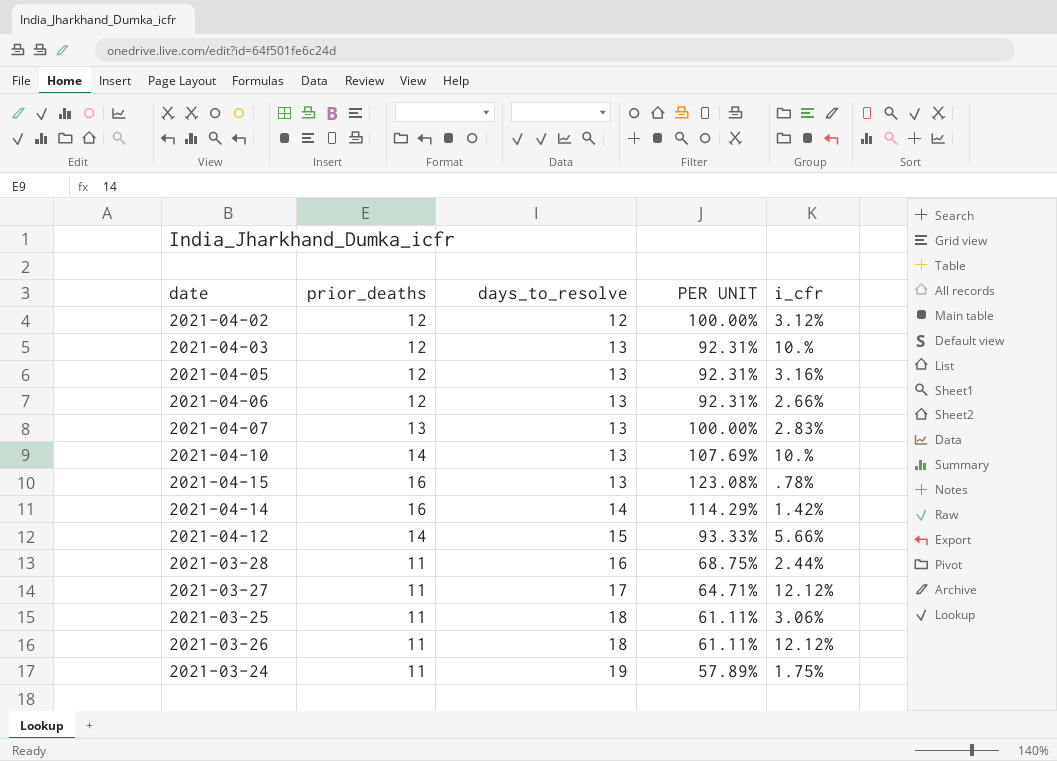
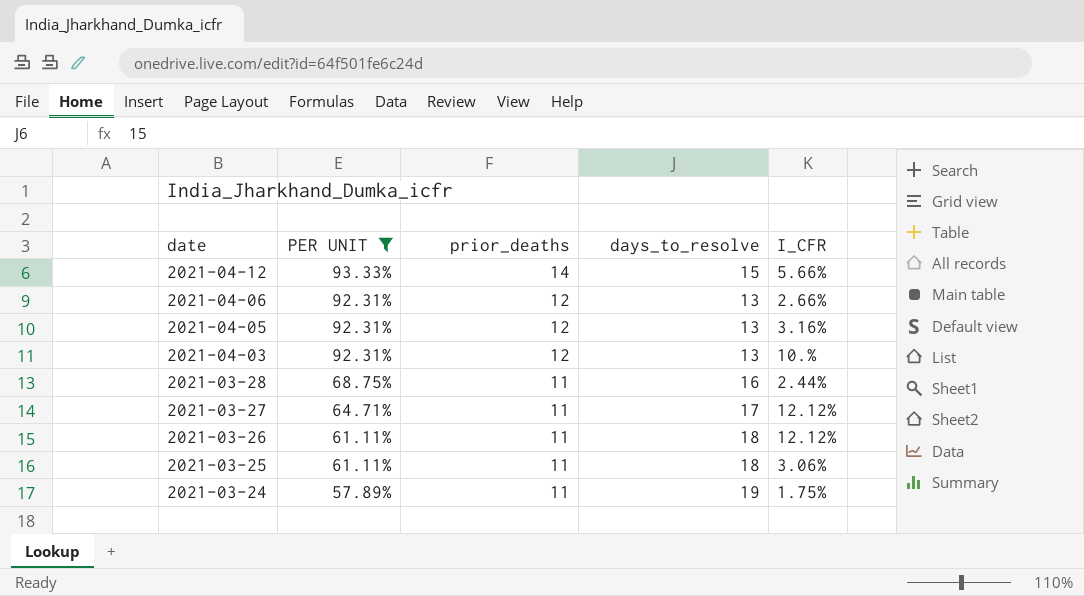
filter: none -> PER UNIT <= 93.33%
row order: days_to_resolve ascending -> date descending
column PER UNIT | position: 4 -> 2
column name: i_cfr -> I_CFR

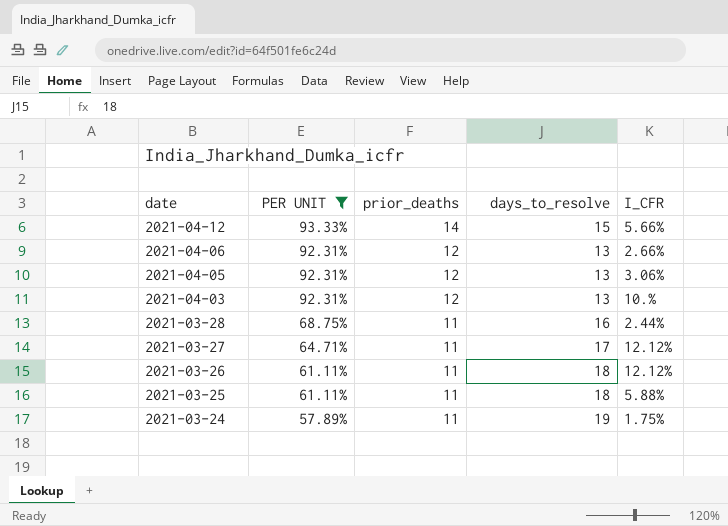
2021-04-05 | I_CFR: 3.16% -> 3.06%
2021-03-25 | I_CFR: 3.06% -> 5.88%

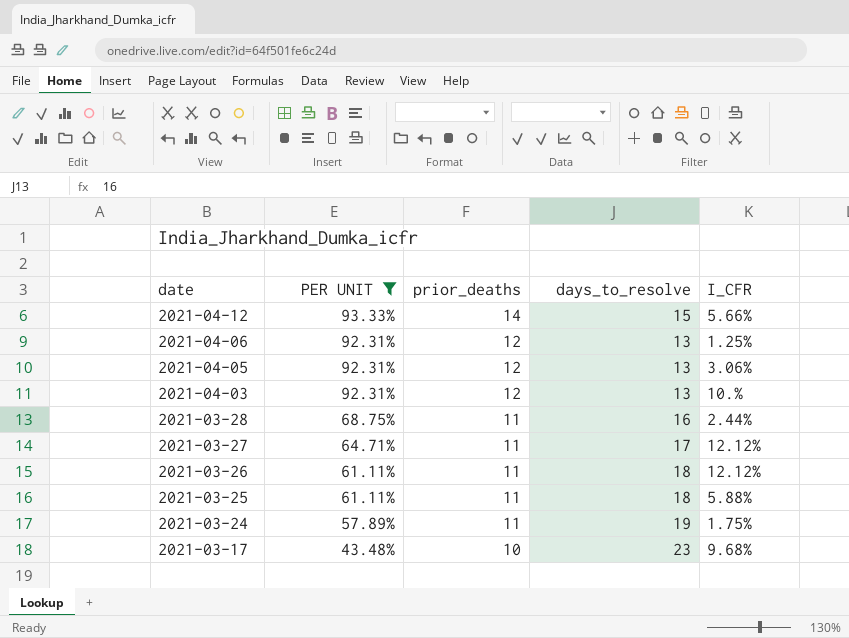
2021-04-06 | I_CFR: 2.66% -> 1.25%
row 2021-03-17: none -> 43.48% | 10 | 23 | 9.68%

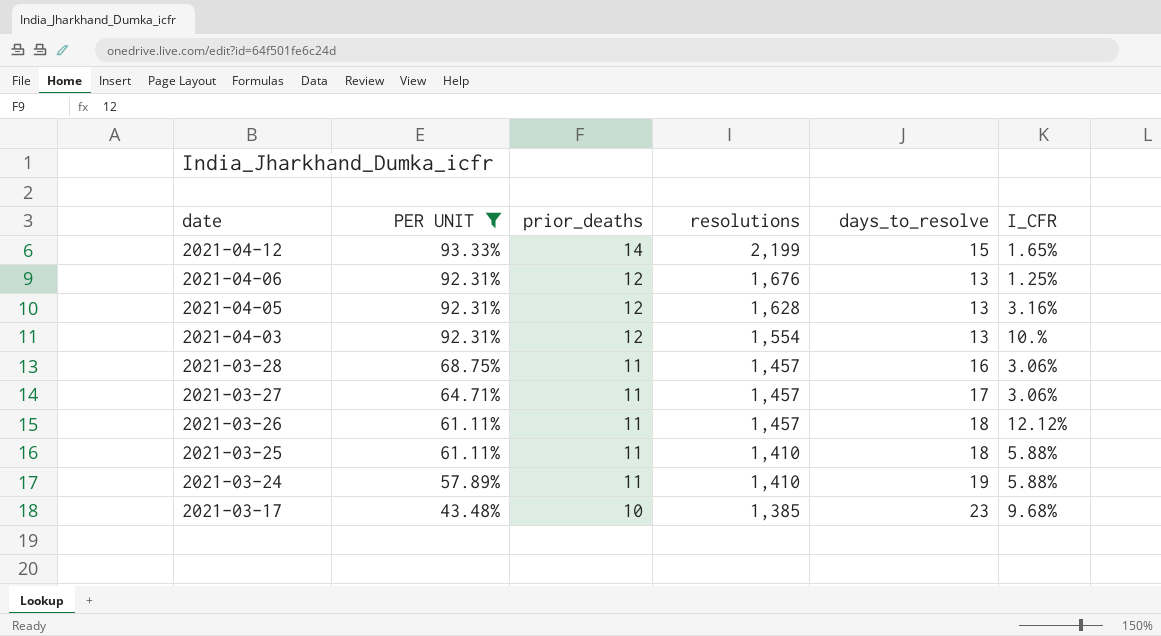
column resolutions | position: none -> 4
2021-04-12 | I_CFR: 5.66% -> 1.65%
2021-04-05 | I_CFR: 3.06% -> 3.16%
2021-03-28 | I_CFR: 2.44% -> 3.06%
2021-03-27 | I_CFR: 12.12% -> 3.06%
2021-03-24 | I_CFR: 1.75% -> 5.88%

